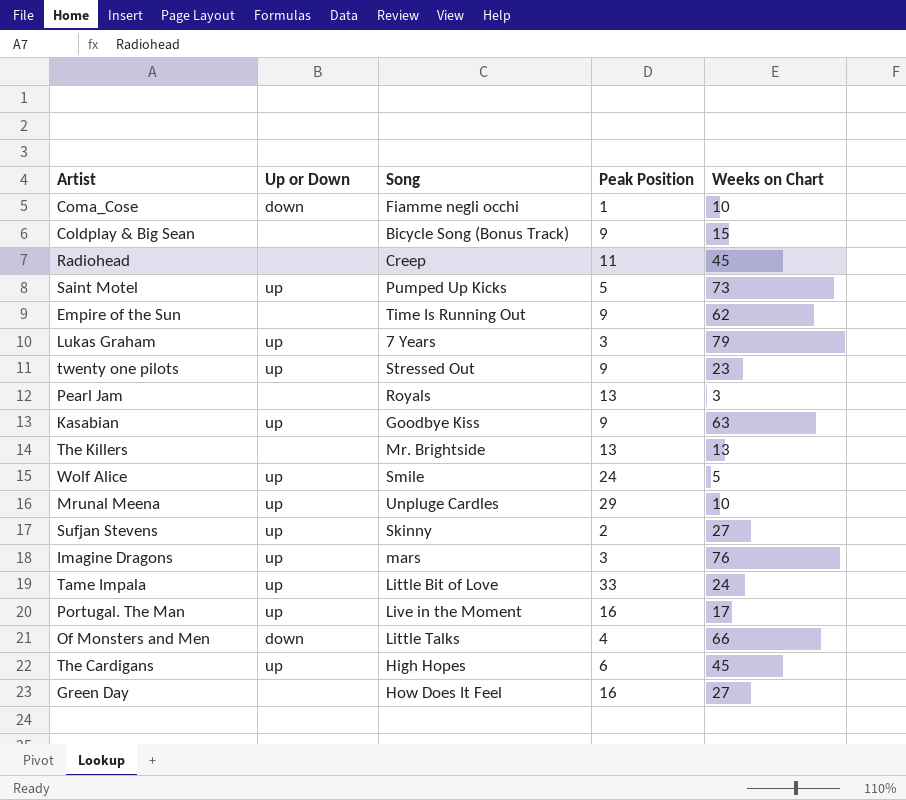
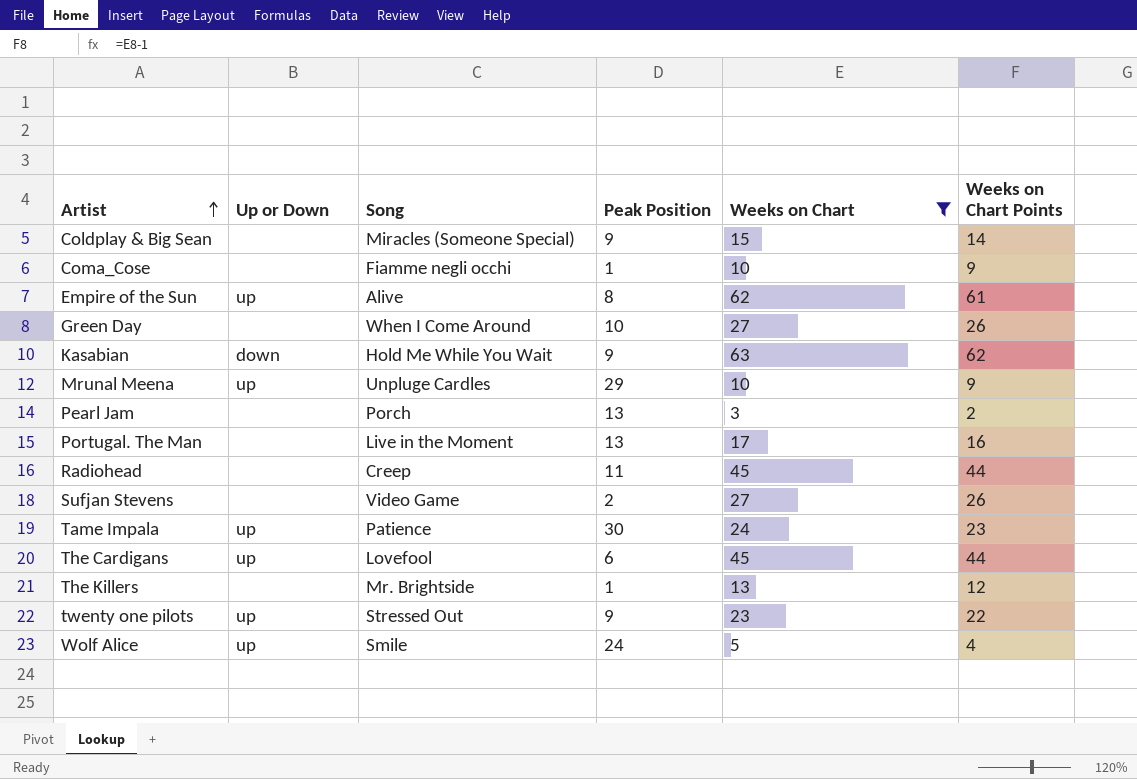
filter: none -> Weeks on Chart <= 63
row order: none -> Artist ascending
column Weeks on Chart Points | formula: none -> [Weeks on Chart] - 1
Coldplay & Big Sean | Song: Bicycle Song (Bonus Track) -> Miracles (Someone Special)
Coma_Cose | Up or Down: down -> none
Empire of the Sun | Up or Down: none -> up
Empire of the Sun | Song: Time Is Running Out -> Alive
Empire of the Sun | Peak Position: 9 -> 8
Green Day | Song: How Does It Feel -> When I Come Around
Green Day | Peak Position: 16 -> 10
Kasabian | Up or Down: up -> down
Kasabian | Song: Goodbye Kiss -> Hold Me While You Wait
Pearl Jam | Song: Royals -> Porch
Portugal. The Man | Up or Down: up -> none
Portugal. The Man | Peak Position: 16 -> 13
Sufjan Stevens | Up or Down: up -> none
Sufjan Stevens | Song: Skinny -> Video Game
Tame Impala | Song: Little Bit of Love -> Patience
Tame Impala | Peak Position: 33 -> 30
The Cardigans | Song: High Hopes -> Lovefool
The Killers | Peak Position: 13 -> 1

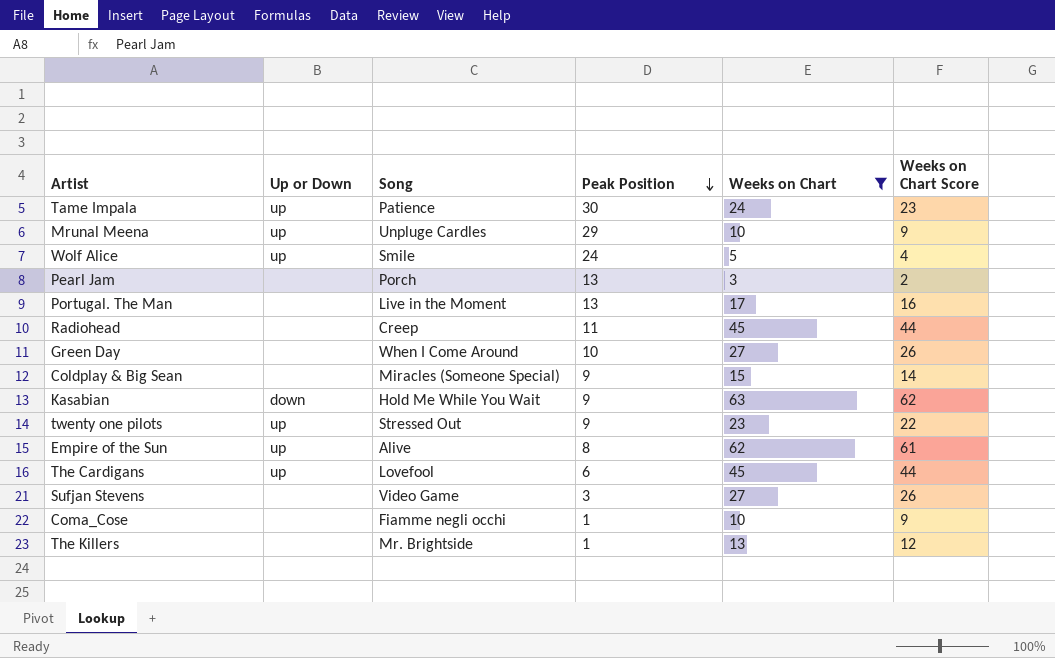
row order: Artist ascending -> Peak Position descending
column name: Weeks on Chart Points -> Weeks on Chart Score
Sufjan Stevens | Peak Position: 2 -> 3

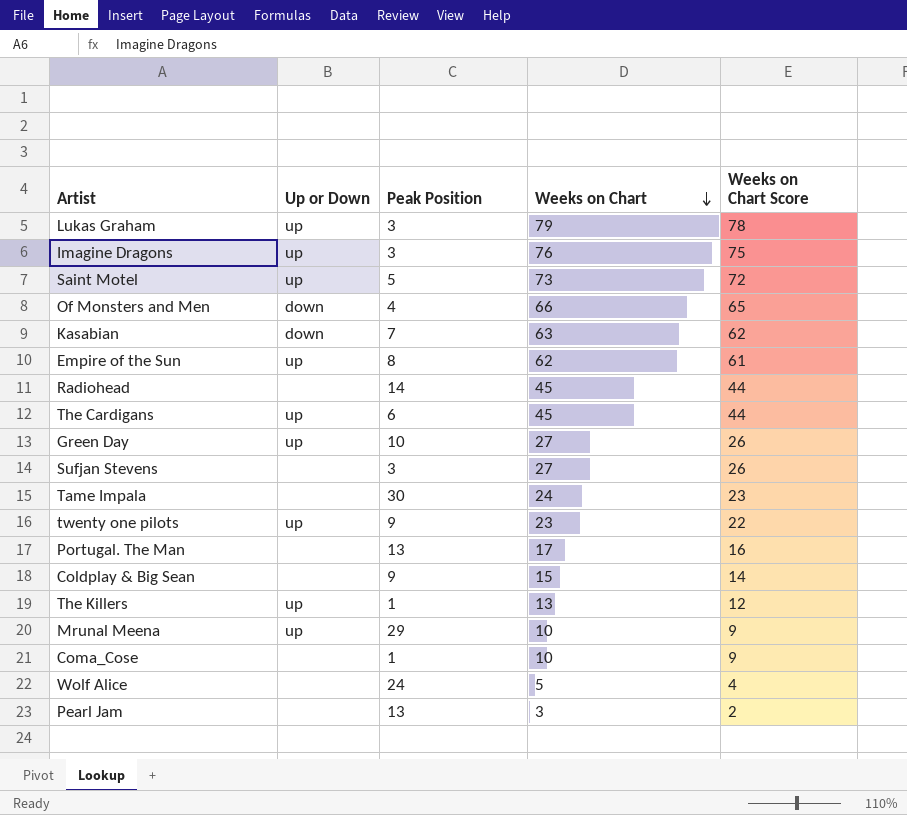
filter: Weeks on Chart <= 63 -> none
row order: Peak Position descending -> Weeks on Chart descending
column Song | position: 3 -> none
Kasabian | Peak Position: 9 -> 7
Radiohead | Peak Position: 11 -> 14
Green Day | Up or Down: none -> up
Tame Impala | Up or Down: up -> none
The Killers | Up or Down: none -> up
Wolf Alice | Up or Down: up -> none

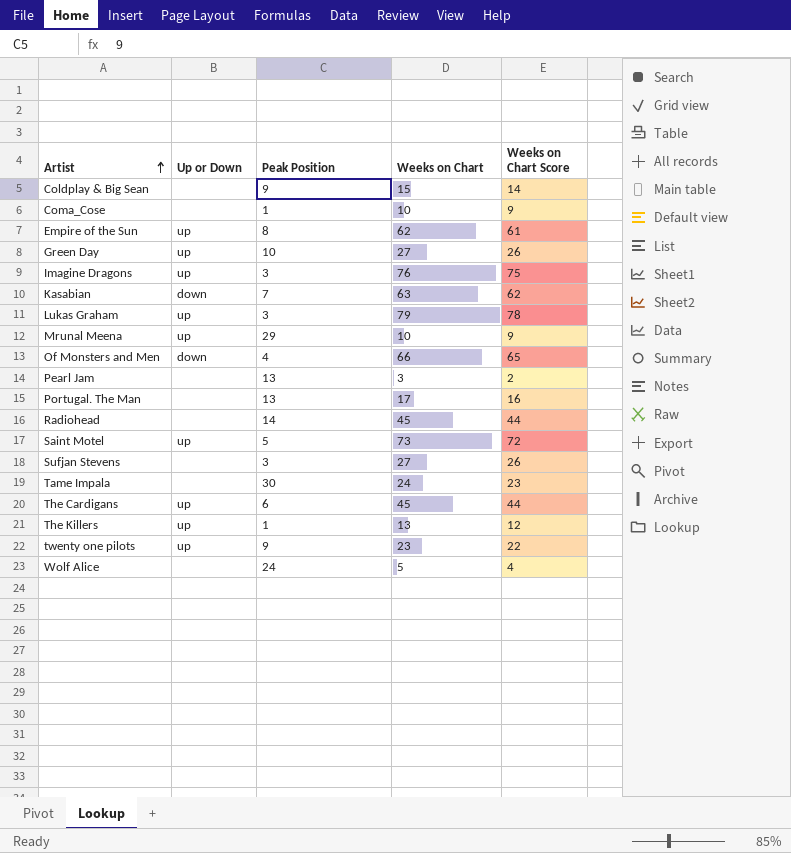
row order: Weeks on Chart descending -> Artist ascending

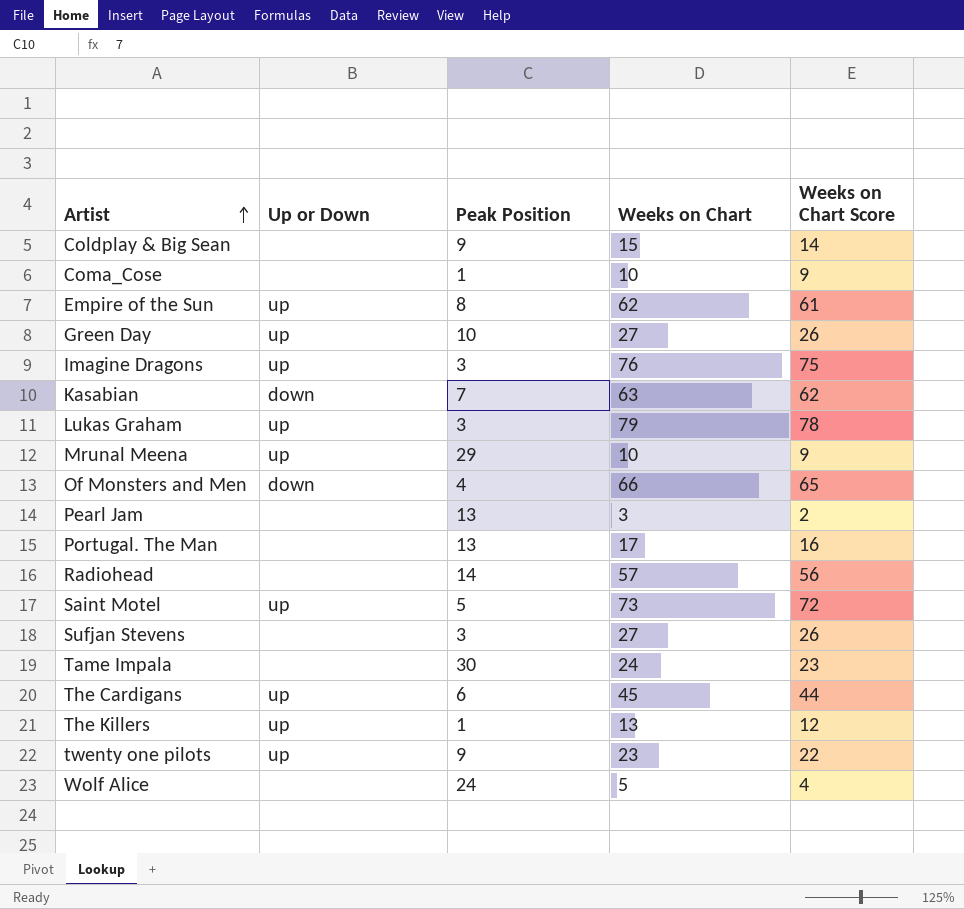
Radiohead | Weeks on Chart: 45 -> 57
Radiohead | Weeks on Chart Score: 44 -> 56

